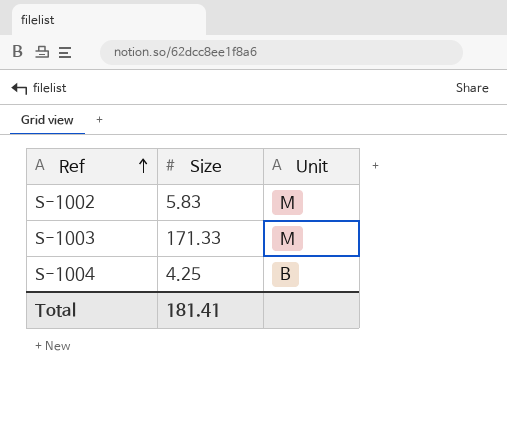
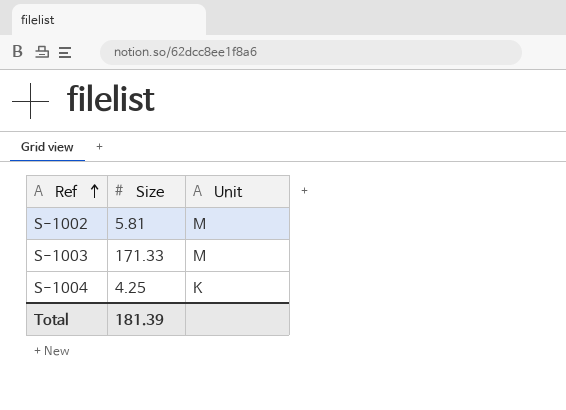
S-1002 | Size: 5.83 -> 5.81
S-1004 | Unit: B -> K
Total | Size: 181.41 -> 181.39

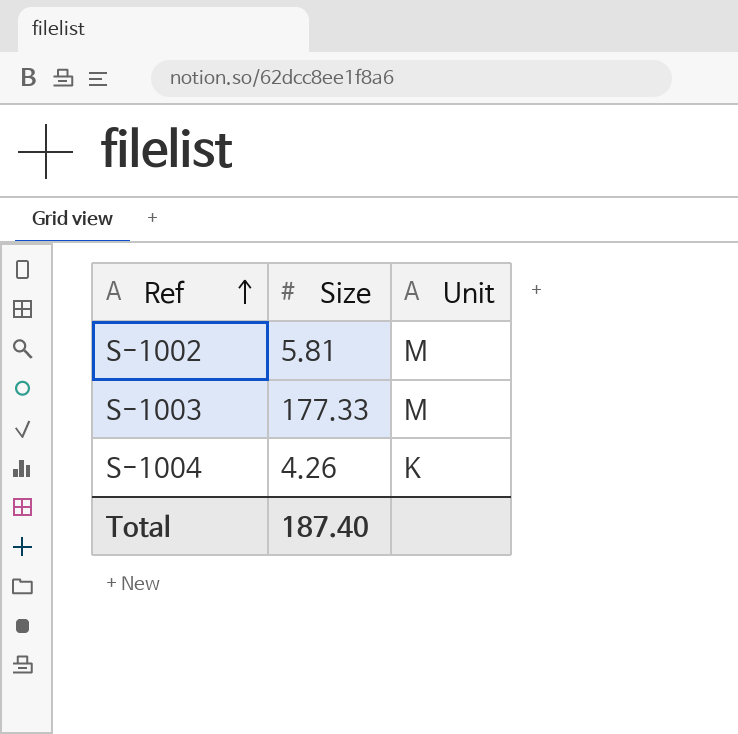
S-1003 | Size: 171.33 -> 177.33
S-1004 | Size: 4.25 -> 4.26
Total | Size: 181.39 -> 187.40

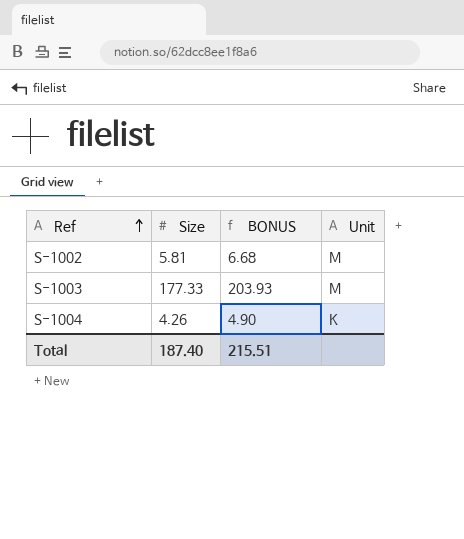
column BONUS | formula: none -> [Size] * 1.15

